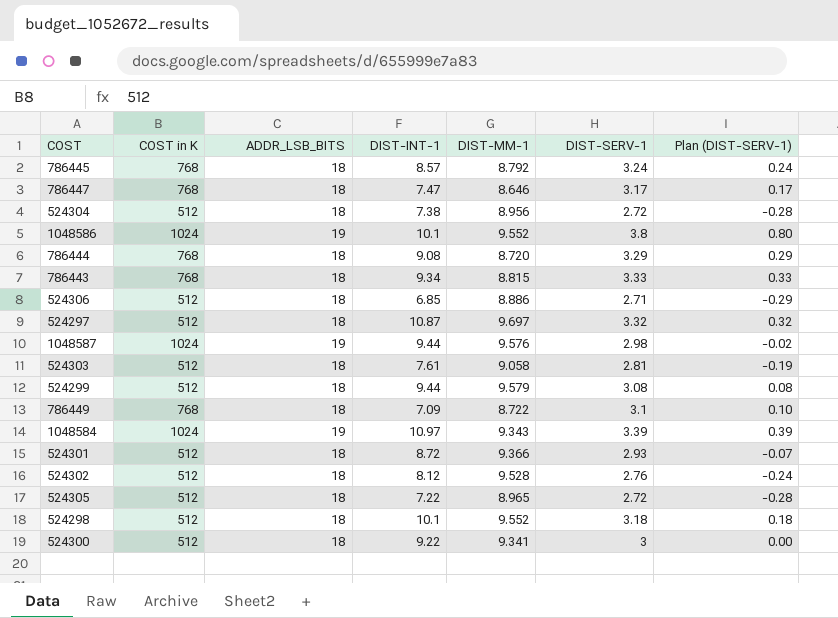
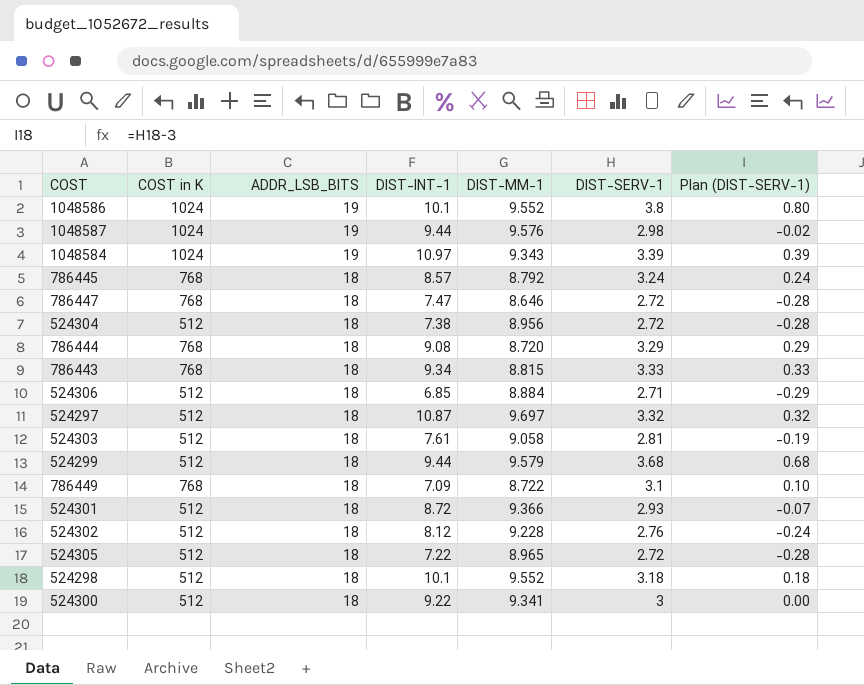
row order: none -> ADDR_LSB_BITS descending
786447 | DIST-SERV-1: 3.17 -> 2.72
786447 | Plan (DIST-SERV-1): 0.17 -> -0.28
524306 | DIST-MM-1: 8.886 -> 8.884
524299 | DIST-SERV-1: 3.08 -> 3.68
524299 | Plan (DIST-SERV-1): 0.08 -> 0.68
524302 | DIST-MM-1: 9.528 -> 9.228

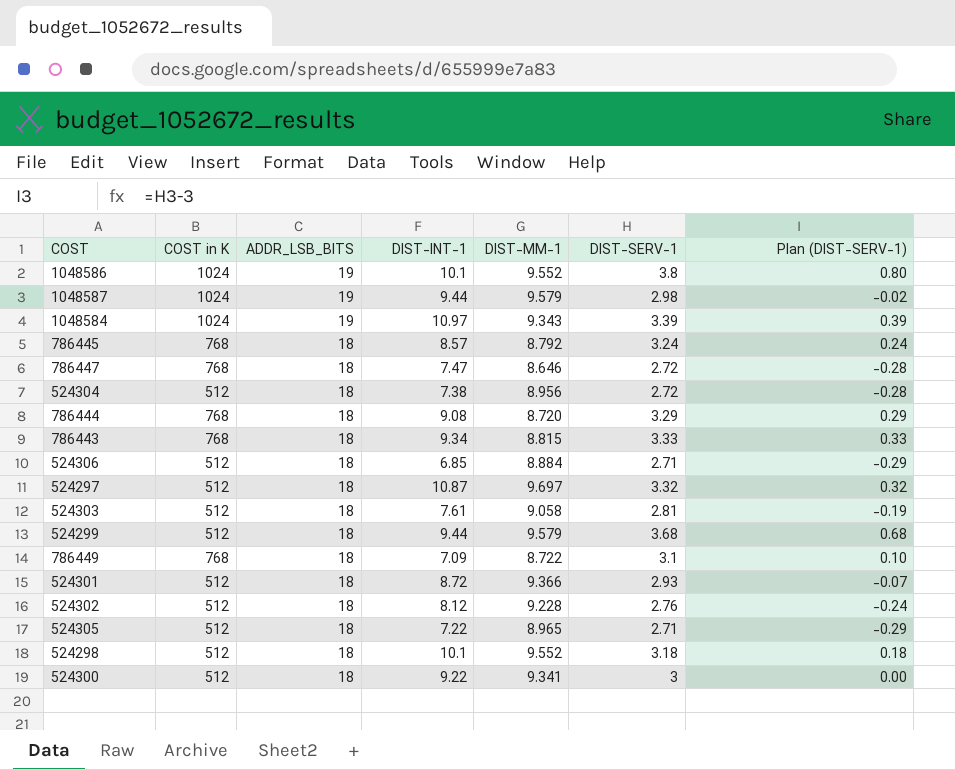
1048587 | DIST-MM-1: 9.576 -> 9.579
524305 | DIST-SERV-1: 2.72 -> 2.71
524305 | Plan (DIST-SERV-1): -0.28 -> -0.29

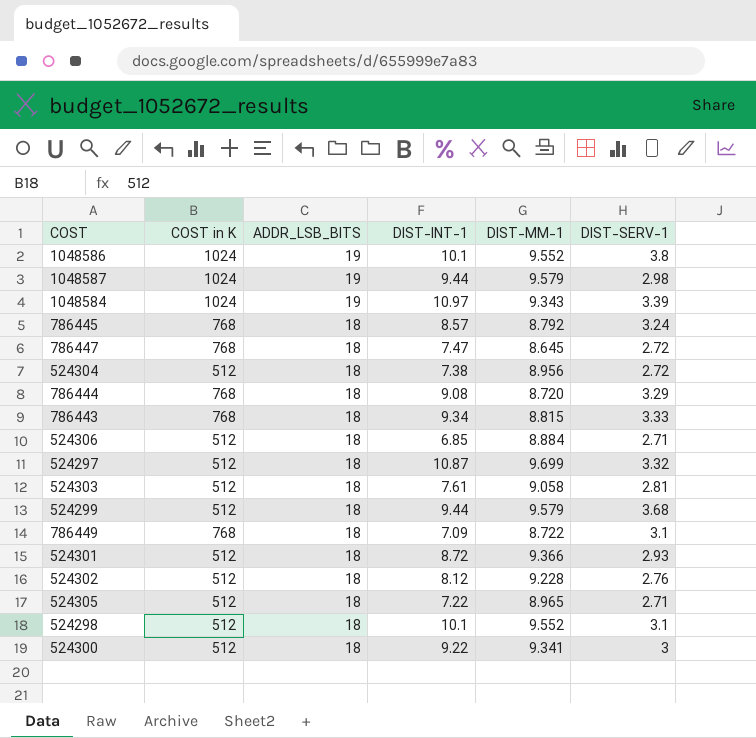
column Plan (DIST-SERV-1) | formula: [DIST-SERV-1] - 3 -> none
786447 | DIST-MM-1: 8.646 -> 8.645
524297 | DIST-MM-1: 9.697 -> 9.699
524298 | DIST-SERV-1: 3.18 -> 3.1

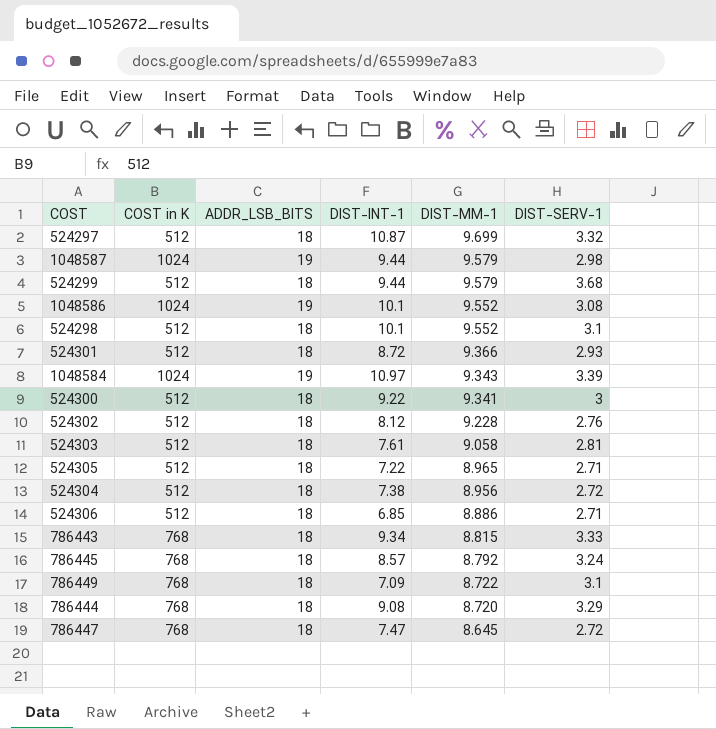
row order: ADDR_LSB_BITS descending -> DIST-MM-1 descending
1048586 | DIST-SERV-1: 3.8 -> 3.08
524306 | DIST-MM-1: 8.884 -> 8.886

